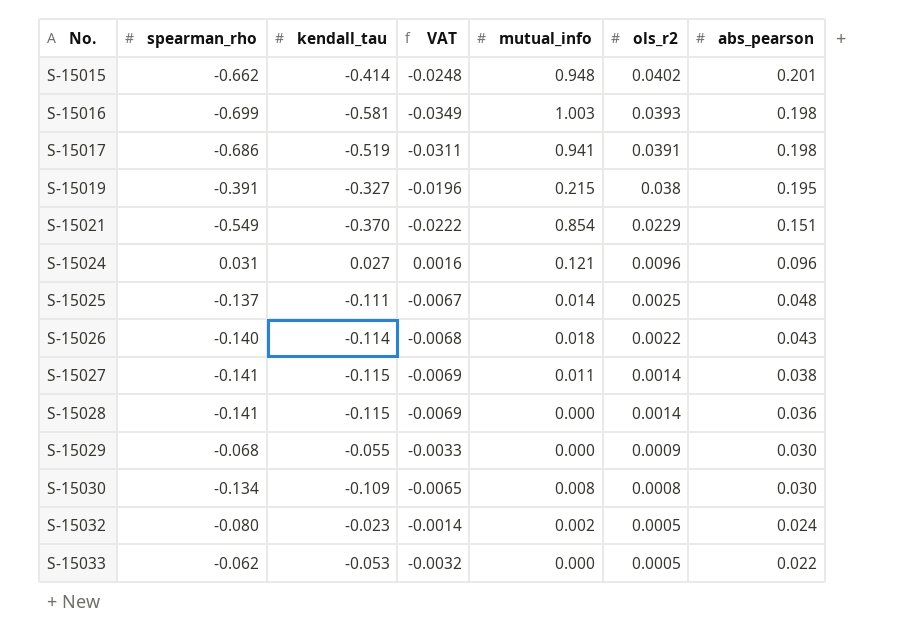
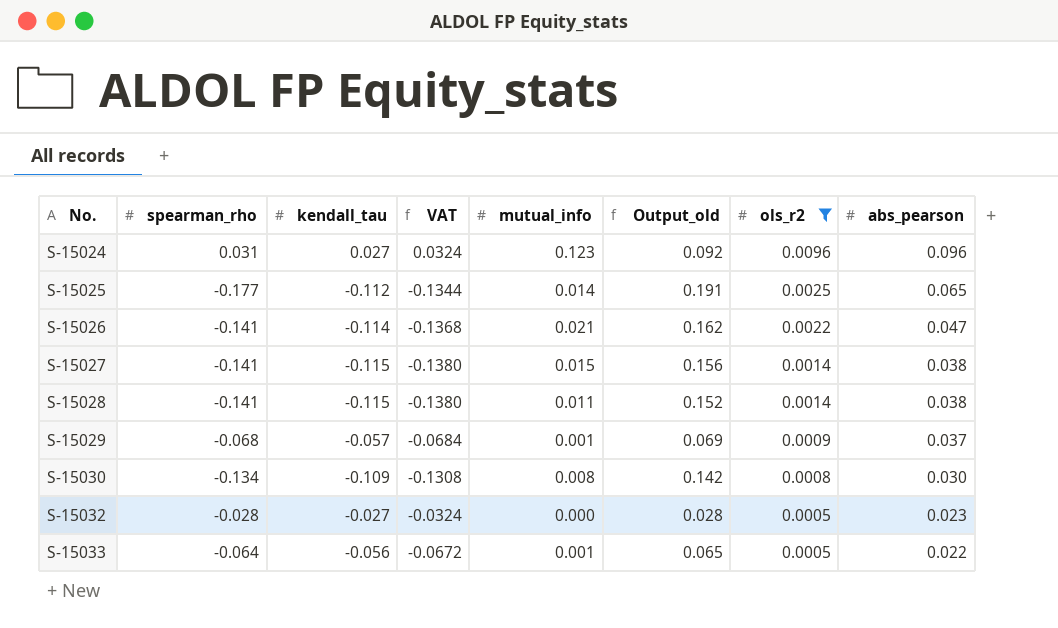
filter: none -> ols_r2 <= 0.0096
column VAT | formula: [kendall_tau] * 0.06 -> [kendall_tau] * 1.2
column Output_old | formula: none -> [mutual_info] - [spearman_rho]
S-15024 | mutual_info: 0.121 -> 0.123
S-15025 | spearman_rho: -0.137 -> -0.177
S-15025 | kendall_tau: -0.111 -> -0.112
S-15025 | abs_pearson: 0.048 -> 0.065
S-15026 | spearman_rho: -0.140 -> -0.141
S-15026 | mutual_info: 0.018 -> 0.021
S-15026 | abs_pearson: 0.043 -> 0.047
S-15027 | mutual_info: 0.011 -> 0.015
S-15028 | mutual_info: 0.000 -> 0.011
S-15028 | abs_pearson: 0.036 -> 0.038
S-15029 | kendall_tau: -0.055 -> -0.057
S-15029 | mutual_info: 0.000 -> 0.001
S-15029 | abs_pearson: 0.030 -> 0.037
S-15032 | spearman_rho: -0.080 -> -0.028
S-15032 | kendall_tau: -0.023 -> -0.027
S-15032 | mutual_info: 0.002 -> 0.000
S-15032 | abs_pearson: 0.024 -> 0.023
S-15033 | spearman_rho: -0.062 -> -0.064
S-15033 | kendall_tau: -0.053 -> -0.056
S-15033 | mutual_info: 0.000 -> 0.001

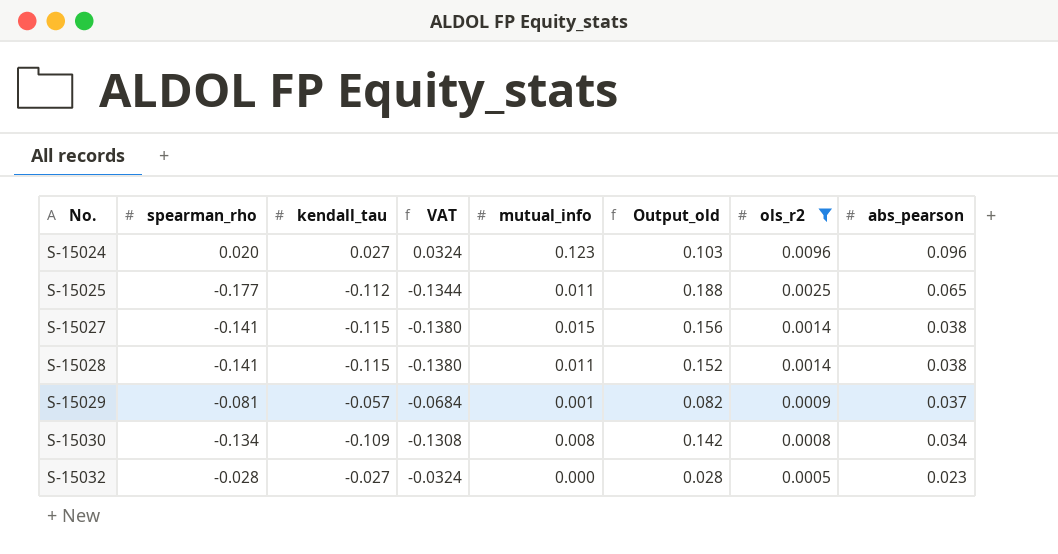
row S-15026: -0.141 | -0.114 | -0.1368 | 0.021 | 0.162 | 0.0022 | 0.047 -> none
row S-15033: -0.064 | -0.056 | -0.0672 | 0.001 | 0.065 | 0.0005 | 0.022 -> none
S-15024 | spearman_rho: 0.031 -> 0.020
S-15024 | Output_old: 0.092 -> 0.103
S-15025 | mutual_info: 0.014 -> 0.011
S-15025 | Output_old: 0.191 -> 0.188
S-15029 | spearman_rho: -0.068 -> -0.081
S-15029 | Output_old: 0.069 -> 0.082
S-15030 | abs_pearson: 0.030 -> 0.034

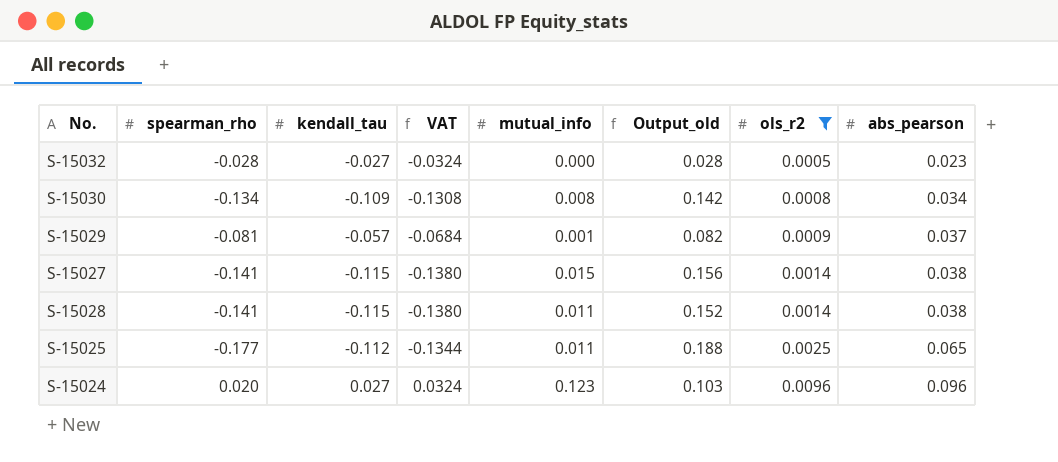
row order: No. ascending -> ols_r2 ascending

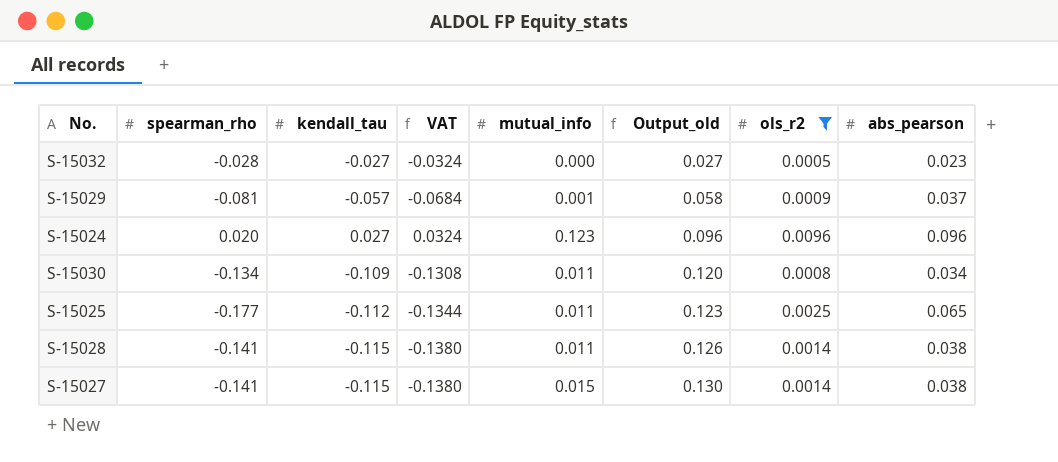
row order: ols_r2 ascending -> Output_old ascending
column Output_old | formula: [mutual_info] - [spearman_rho] -> [mutual_info] - [kendall_tau]
S-15030 | mutual_info: 0.008 -> 0.011

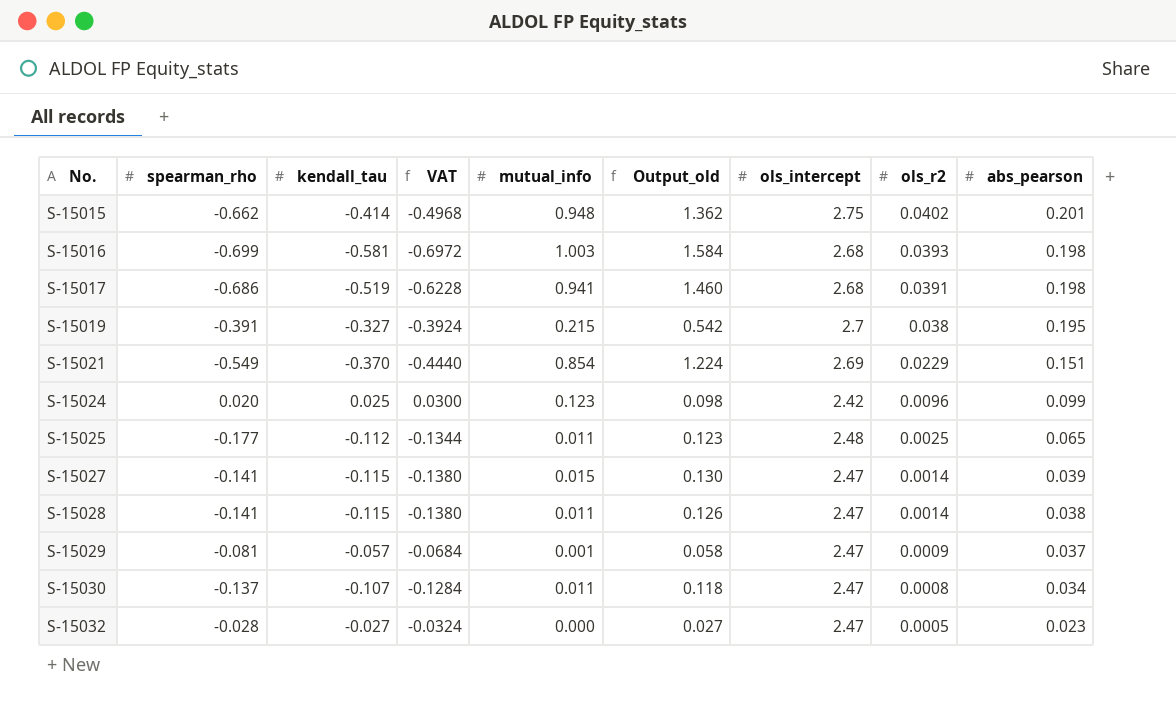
filter: ols_r2 <= 0.0096 -> none
row order: Output_old ascending -> No. ascending
column ols_intercept | position: none -> 7
S-15024 | kendall_tau: 0.027 -> 0.025
S-15024 | VAT: 0.0324 -> 0.0300
S-15024 | Output_old: 0.096 -> 0.098
S-15024 | abs_pearson: 0.096 -> 0.099
S-15027 | abs_pearson: 0.038 -> 0.039
S-15030 | spearman_rho: -0.134 -> -0.137
S-15030 | kendall_tau: -0.109 -> -0.107
S-15030 | VAT: -0.1308 -> -0.1284
S-15030 | Output_old: 0.120 -> 0.118

